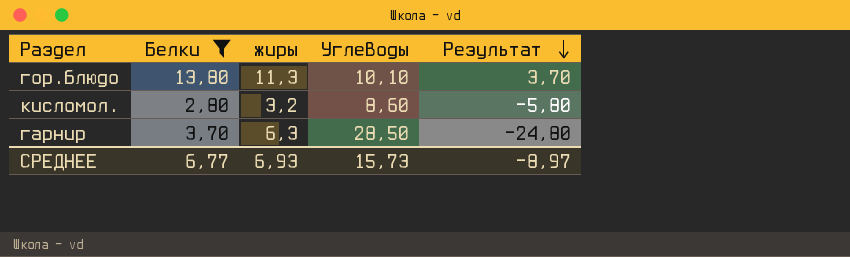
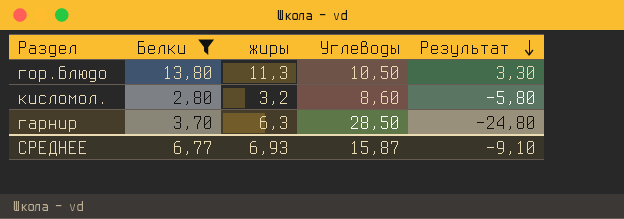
гор.блюдо | Углеводы: 10,10 -> 10,50
гор.блюдо | Результат: 3,70 -> 3,30
СРЕДНЕЕ | Углеводы: 15,73 -> 15,87
СРЕДНЕЕ | Результат: -8,97 -> -9,10

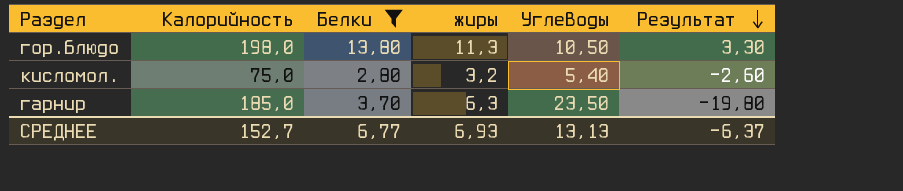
column Калорийность | position: none -> 2
кисломол. | Углеводы: 8,60 -> 5,40
кисломол. | Результат: -5,80 -> -2,60
гарнир | Углеводы: 28,50 -> 23,50
гарнир | Результат: -24,80 -> -19,80
СРЕДНЕЕ | Углеводы: 15,87 -> 13,13
СРЕДНЕЕ | Результат: -9,10 -> -6,37

